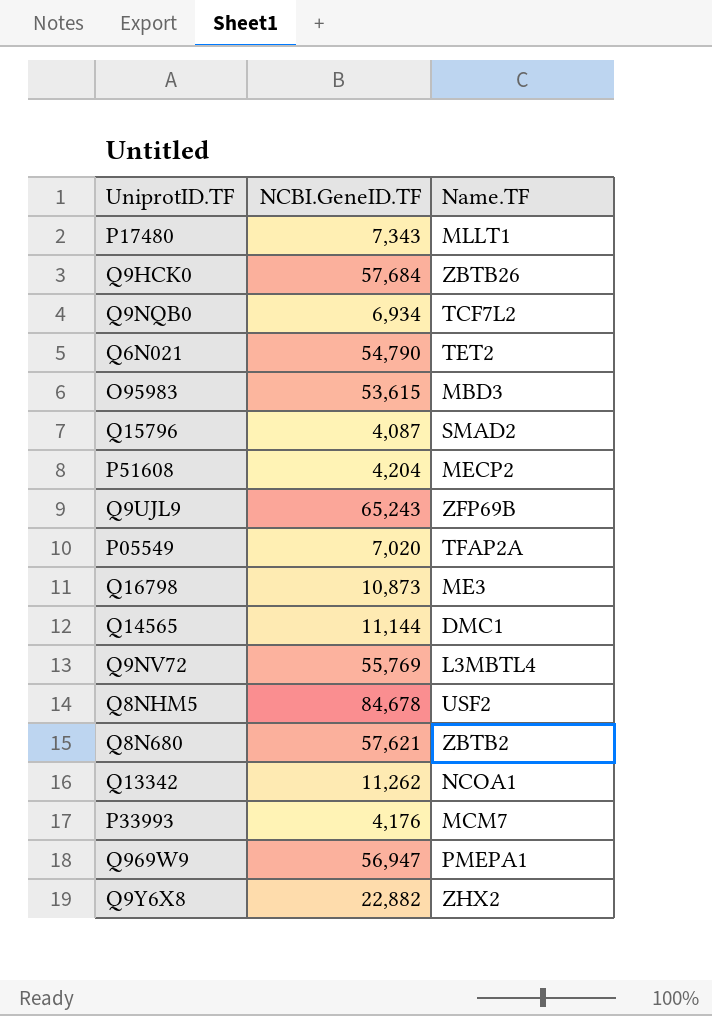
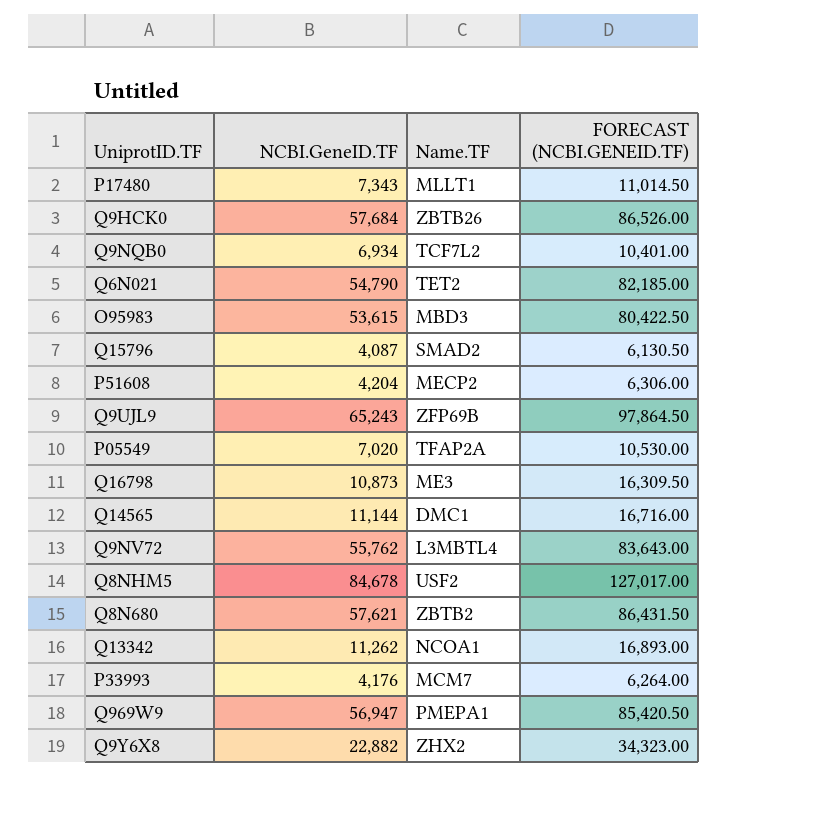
column FORECAST (NCBI.GENEID.TF) | formula: none -> [NCBI.GeneID.TF] * 1.5
Q9NV72 | NCBI.GeneID.TF: 55,769 -> 55,762

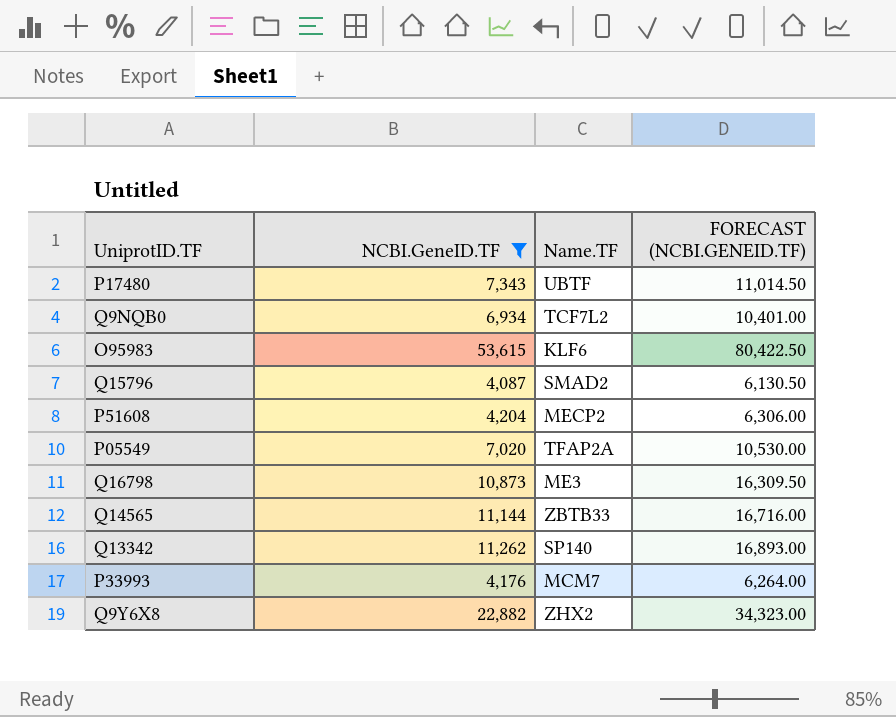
filter: none -> NCBI.GeneID.TF <= 53,615
P17480 | Name.TF: MLLT1 -> UBTF
O95983 | Name.TF: MBD3 -> KLF6
Q14565 | Name.TF: DMC1 -> ZBTB33
Q13342 | Name.TF: NCOA1 -> SP140

